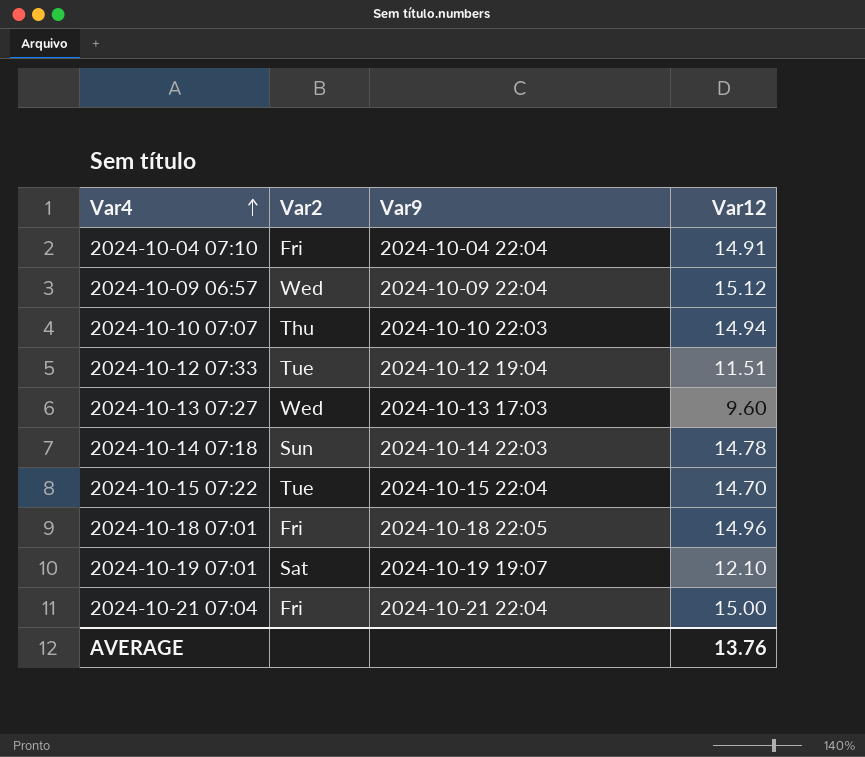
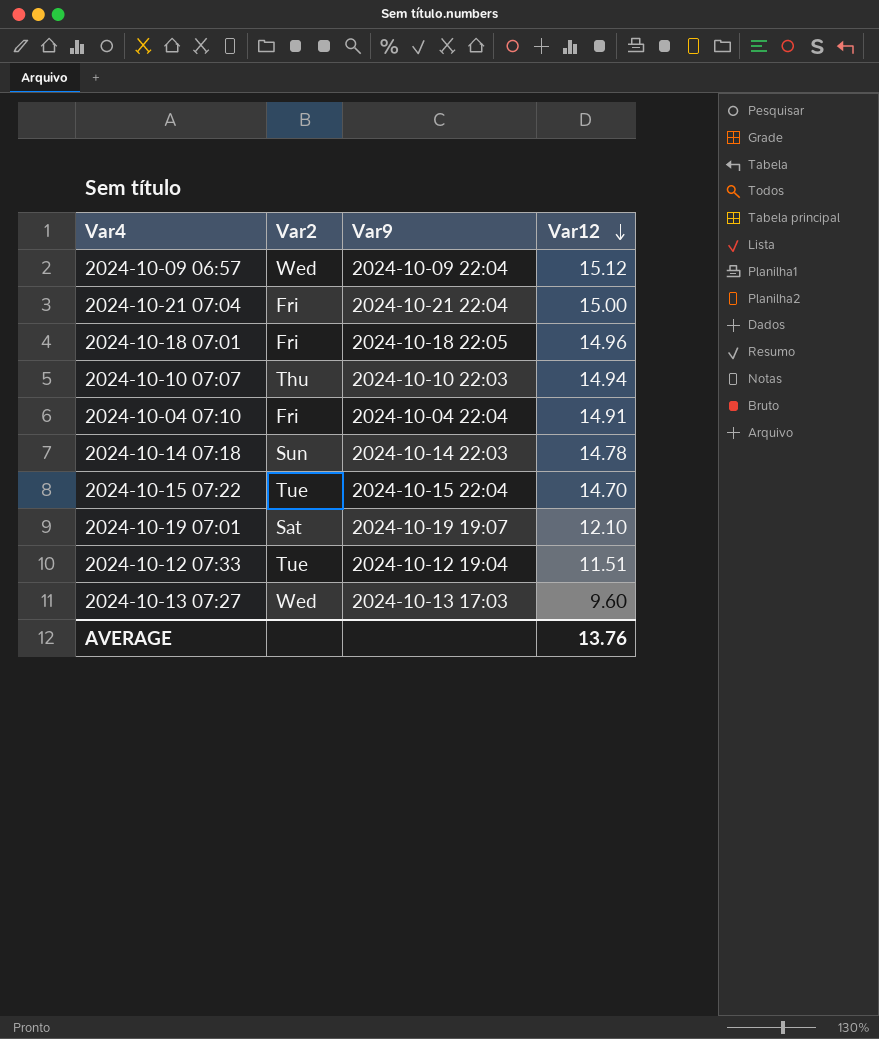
row order: Var4 ascending -> Var12 descending

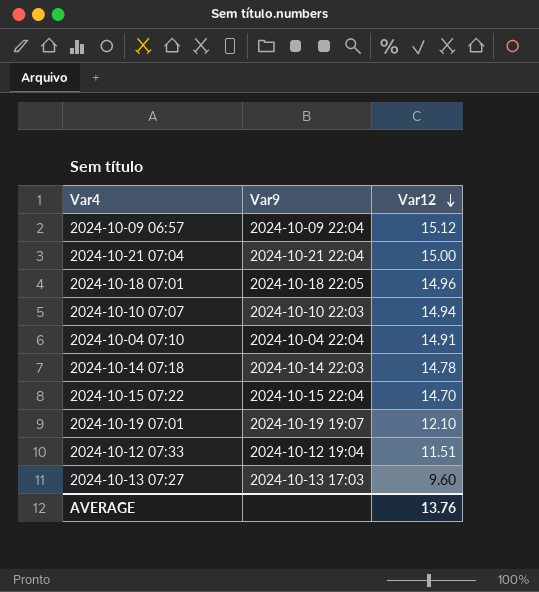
column Var2 | position: 2 -> none

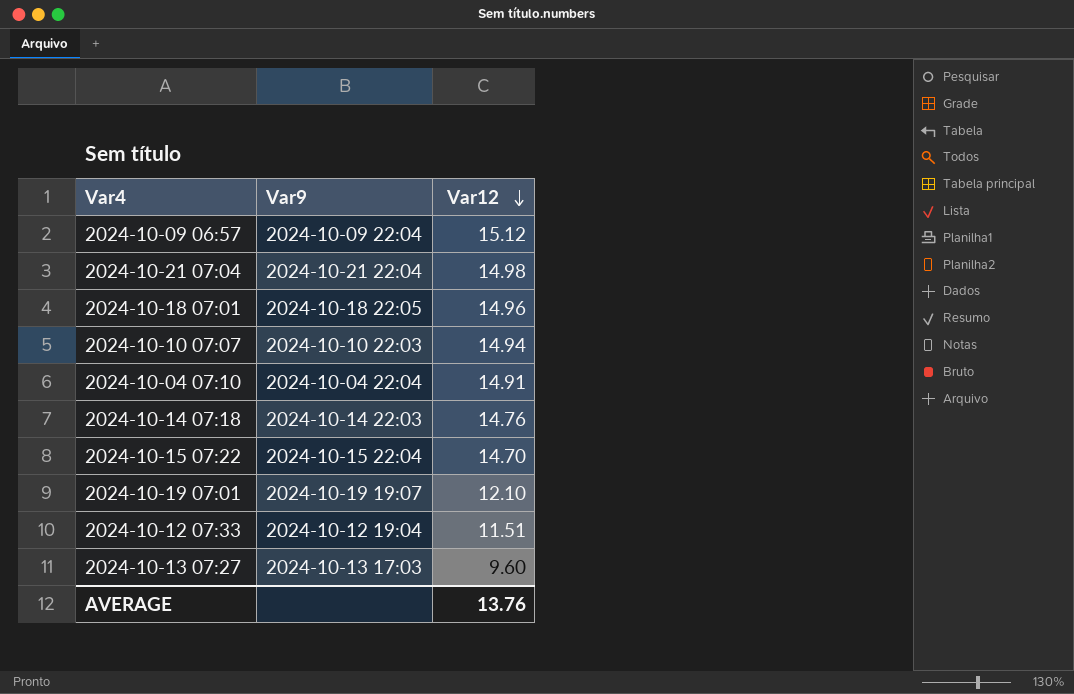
2024-10-21 07:04 | Var12: 15.00 -> 14.98
2024-10-14 07:18 | Var12: 14.78 -> 14.76

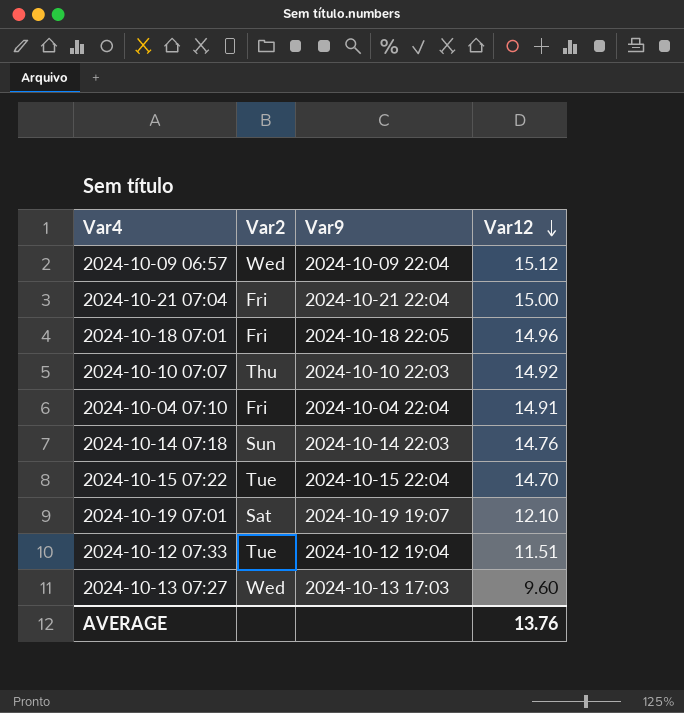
column Var2 | position: none -> 2
2024-10-21 07:04 | Var12: 14.98 -> 15.00
2024-10-10 07:07 | Var12: 14.94 -> 14.92

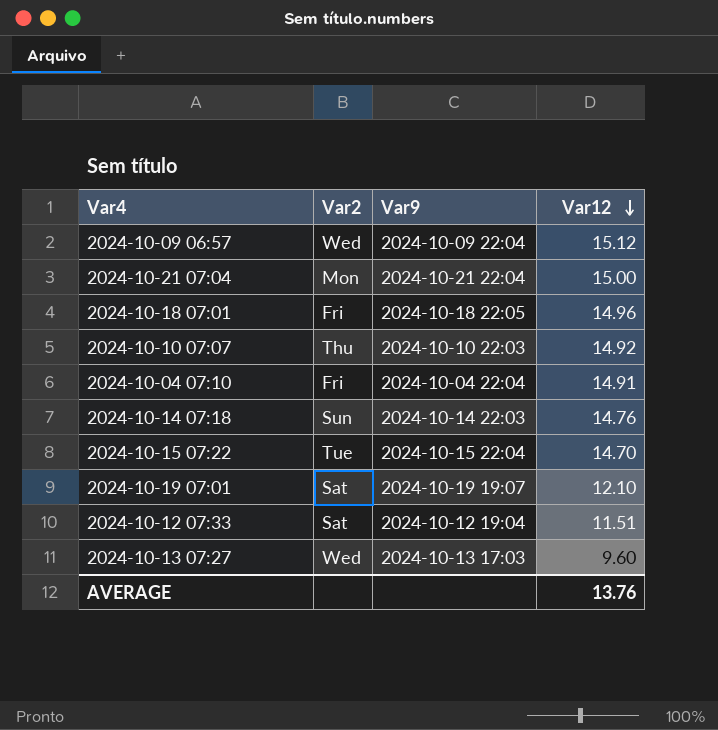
2024-10-21 07:04 | Var2: Fri -> Mon
2024-10-12 07:33 | Var2: Tue -> Sat

